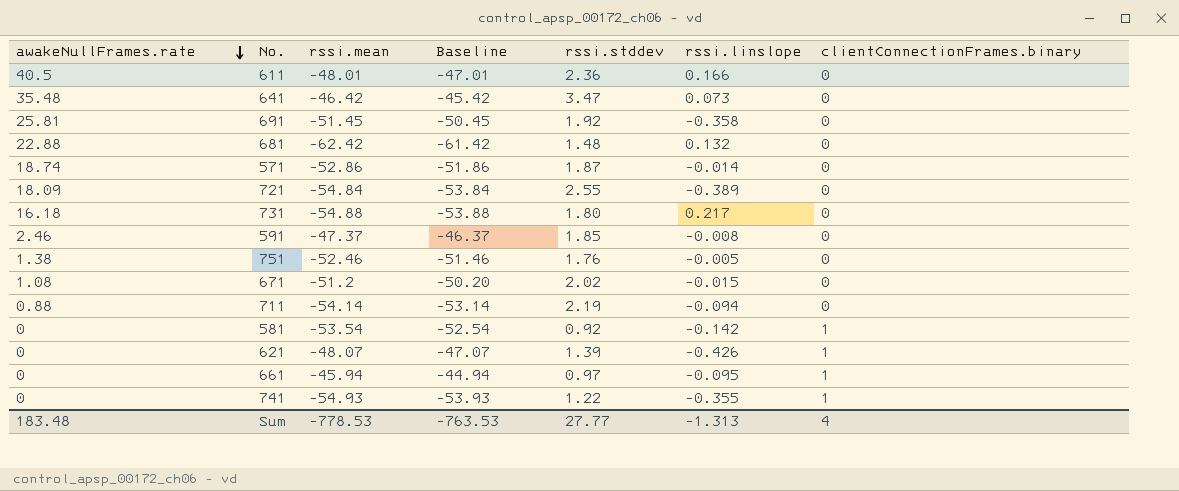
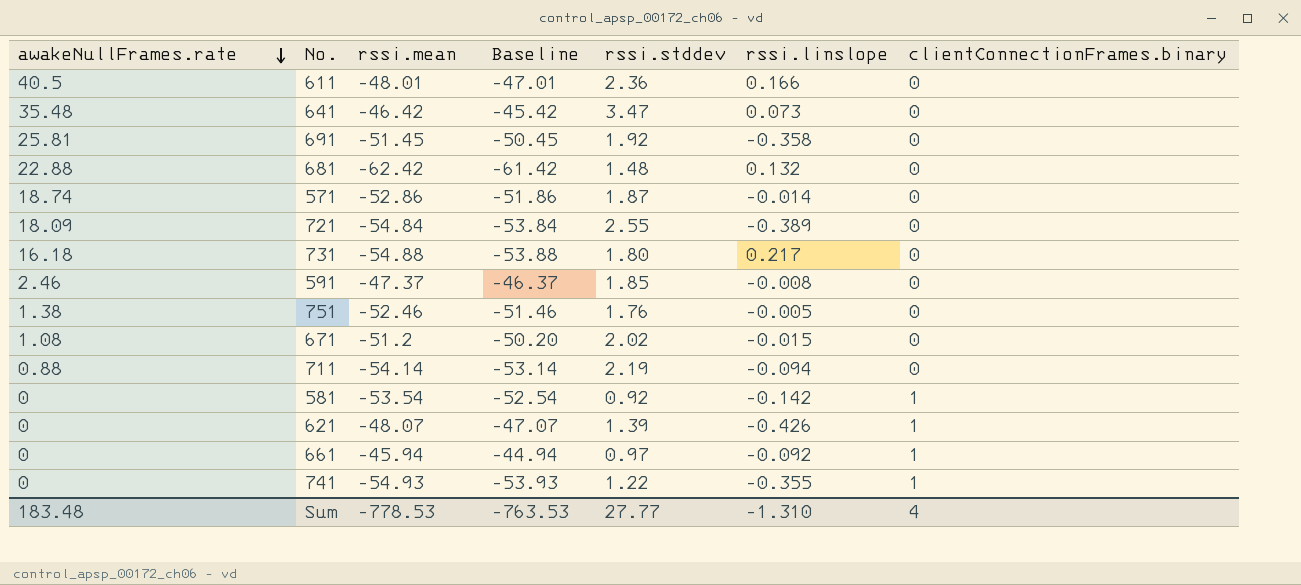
661 | rssi.linslope: -0.095 -> -0.092
Sum | rssi.linslope: -1.313 -> -1.310

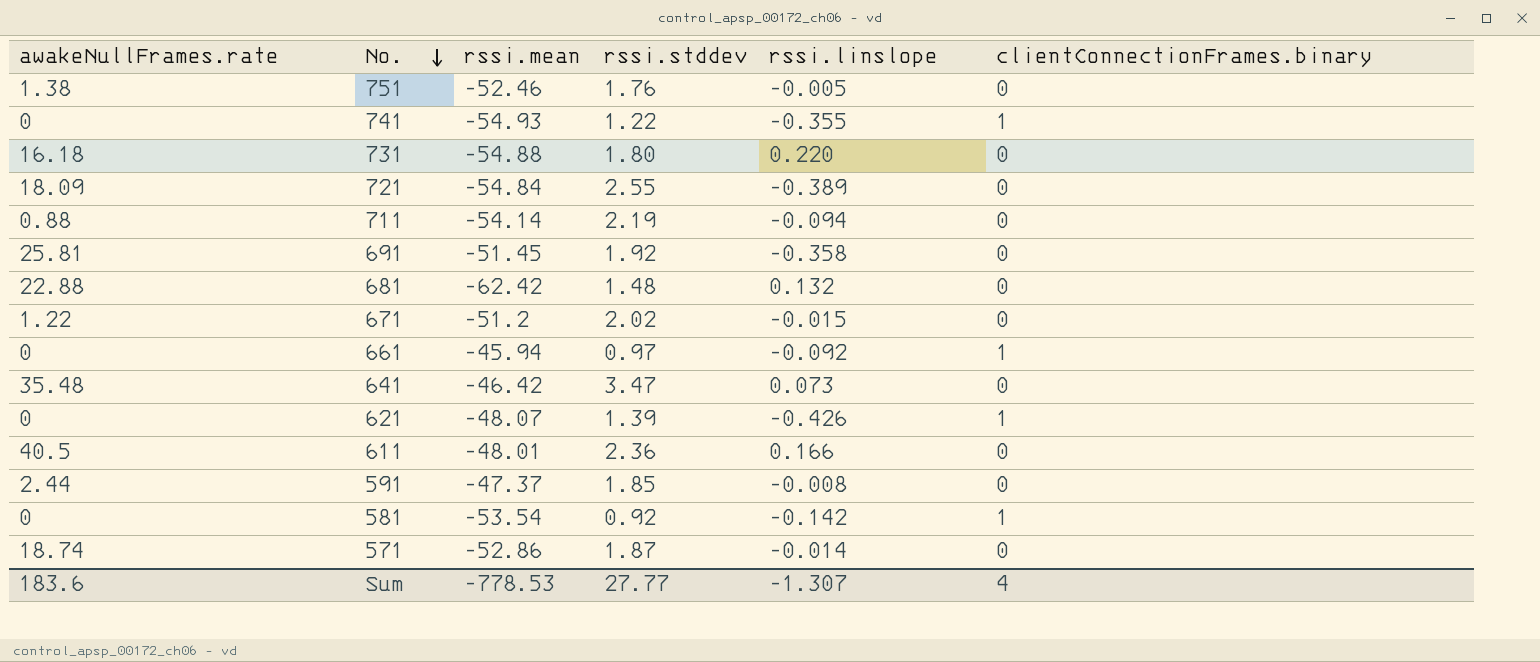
row order: awakeNullFrames.rate descending -> No. descending
column Baseline | formula: [rssi.mean] + 1 -> none
731 | rssi.linslope: 0.217 -> 0.220
671 | awakeNullFrames.rate: 1.08 -> 1.22
591 | awakeNullFrames.rate: 2.46 -> 2.44
Sum | awakeNullFrames.rate: 183.48 -> 183.6
Sum | rssi.linslope: -1.310 -> -1.307

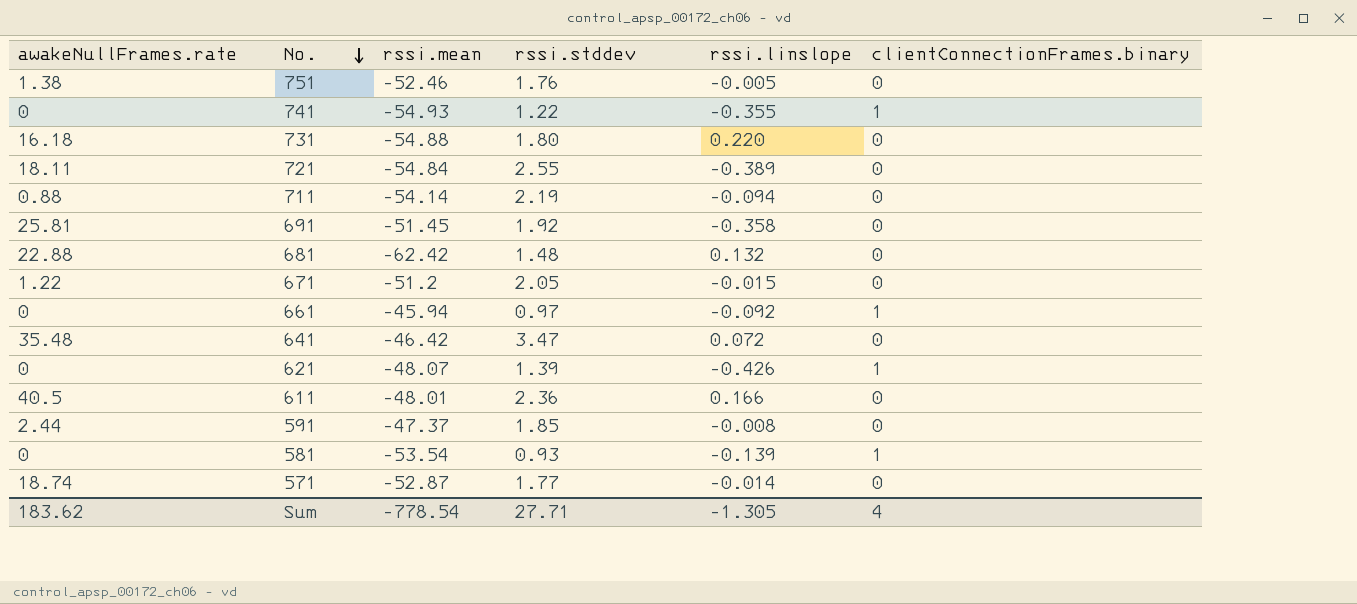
721 | awakeNullFrames.rate: 18.09 -> 18.11
671 | rssi.stddev: 2.02 -> 2.05
641 | rssi.linslope: 0.073 -> 0.072
581 | rssi.stddev: 0.92 -> 0.93
581 | rssi.linslope: -0.142 -> -0.139
571 | rssi.mean: -52.86 -> -52.87
571 | rssi.stddev: 1.87 -> 1.77
Sum | awakeNullFrames.rate: 183.6 -> 183.62
Sum | rssi.mean: -778.53 -> -778.54
Sum | rssi.stddev: 27.77 -> 27.71
Sum | rssi.linslope: -1.307 -> -1.305

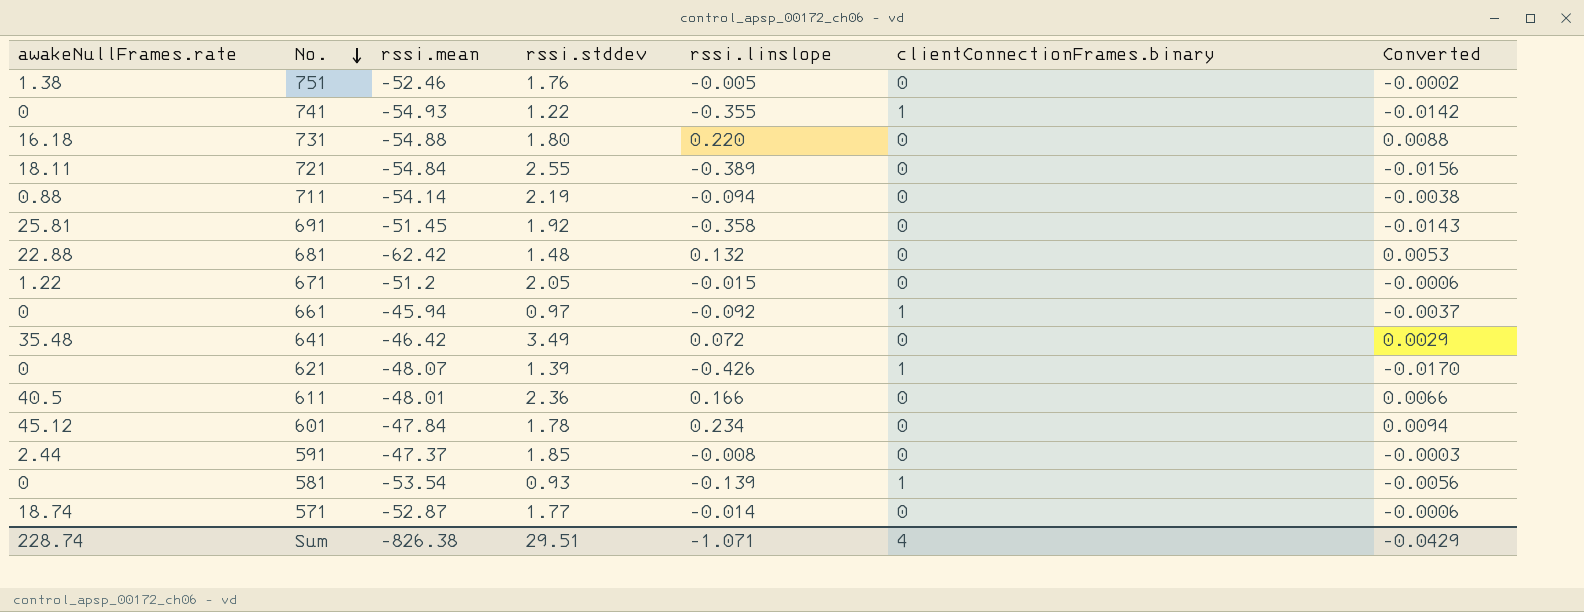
column Converted | formula: none -> [rssi.linslope] * 0.04
641 | rssi.stddev: 3.47 -> 3.49
row 601: none -> 45.12 | -47.84 | 1.78 | 0.234 | 0 | 0.0094
Sum | awakeNullFrames.rate: 183.62 -> 228.74
Sum | rssi.mean: -778.54 -> -826.38
Sum | rssi.stddev: 27.71 -> 29.51
Sum | rssi.linslope: -1.305 -> -1.071

